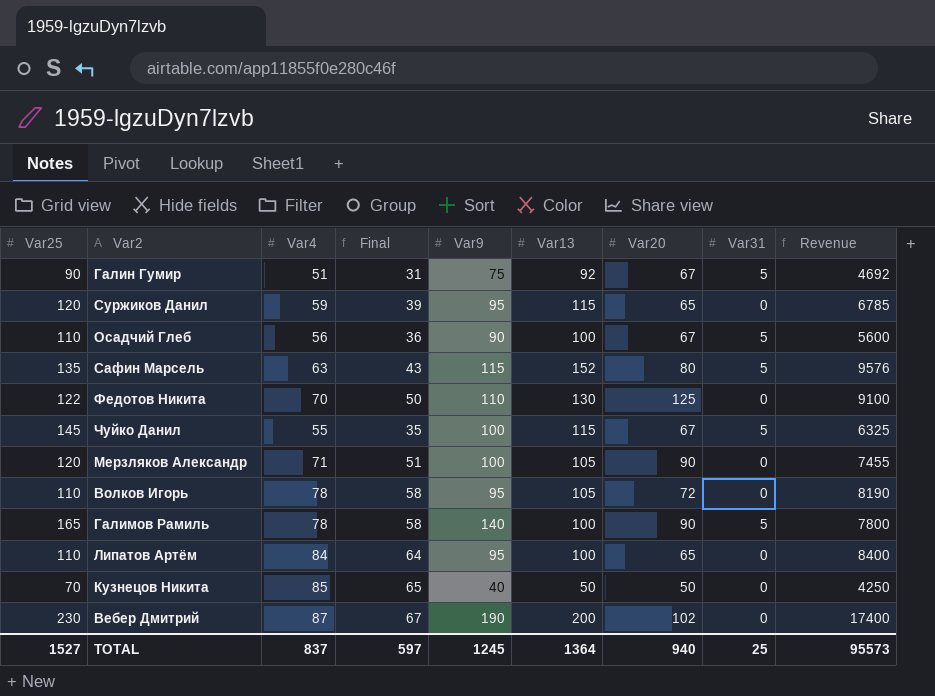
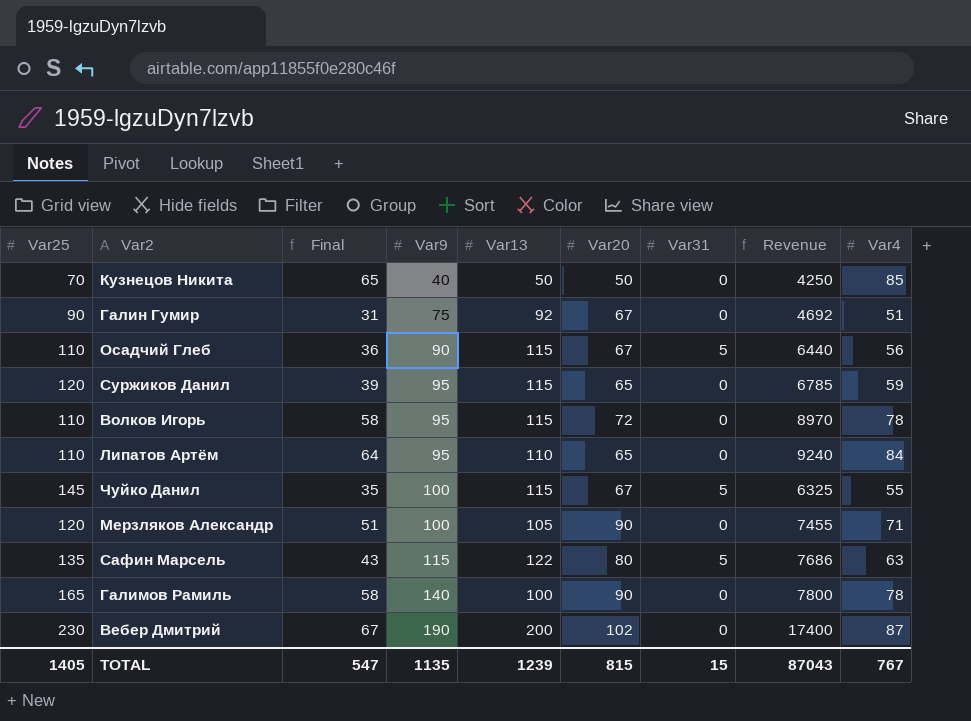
row order: none -> Var9 ascending
column Var4 | position: 3 -> 9
row Федотов Никита: 122 | 70 | 50 | 110 | 130 | 125 | 0 | 9100 -> none
Галин Гумир | Var31: 5 -> 0
Осадчий Глеб | Var13: 100 -> 115
Осадчий Глеб | Revenue: 5600 -> 6440
Волков Игорь | Var13: 105 -> 115
Волков Игорь | Revenue: 8190 -> 8970
Липатов Артём | Var13: 100 -> 110
Липатов Артём | Revenue: 8400 -> 9240
Сафин Марсель | Var13: 152 -> 122
Сафин Марсель | Revenue: 9576 -> 7686
Галимов Рамиль | Var31: 5 -> 0
TOTAL | Var25: 1527 -> 1405
TOTAL | Final: 597 -> 547
TOTAL | Var9: 1245 -> 1135
TOTAL | Var13: 1364 -> 1239
TOTAL | Var20: 940 -> 815
TOTAL | Var31: 25 -> 15
TOTAL | Revenue: 95573 -> 87043
TOTAL | Var4: 837 -> 767

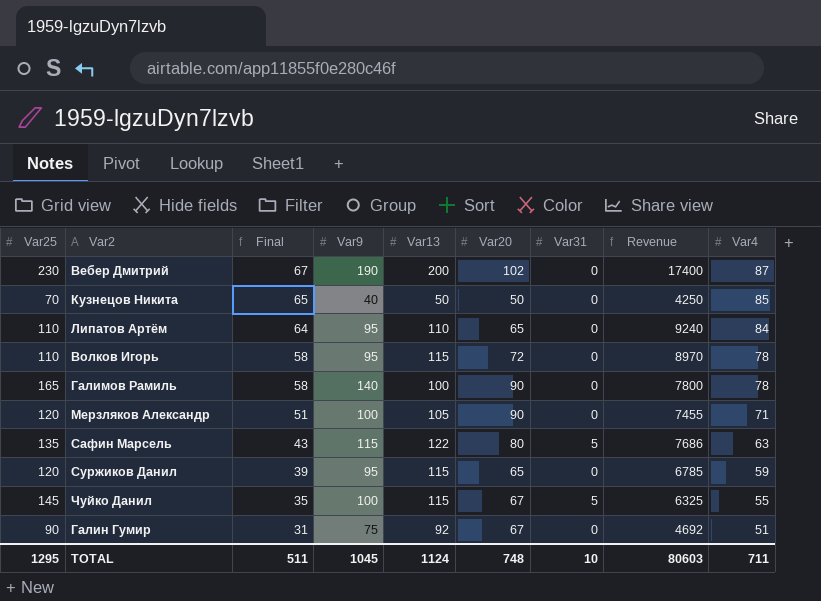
row order: Var9 ascending -> Final descending
row Осадчий Глеб: 110 | 36 | 90 | 115 | 67 | 5 | 6440 | 56 -> none
TOTAL | Var25: 1405 -> 1295
TOTAL | Final: 547 -> 511
TOTAL | Var9: 1135 -> 1045
TOTAL | Var13: 1239 -> 1124
TOTAL | Var20: 815 -> 748
TOTAL | Var31: 15 -> 10
TOTAL | Revenue: 87043 -> 80603
TOTAL | Var4: 767 -> 711

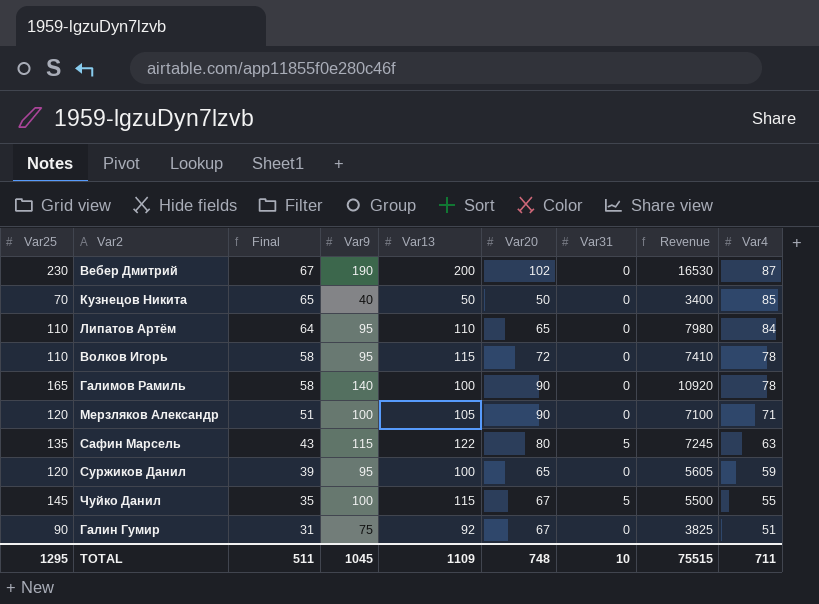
column Revenue | formula: [Var13] * [Var4] -> [Var9] * [Var4]
Суржиков Данил | Var13: 115 -> 100
TOTAL | Var13: 1124 -> 1109
TOTAL | Revenue: 80603 -> 75515

